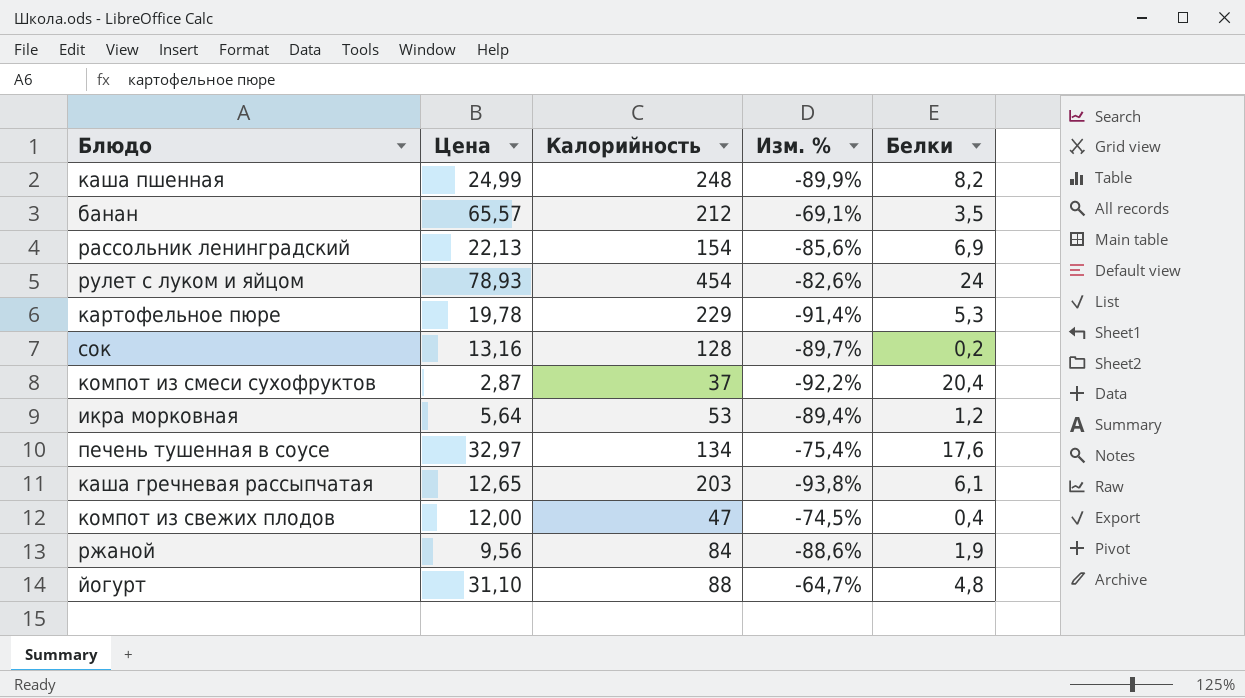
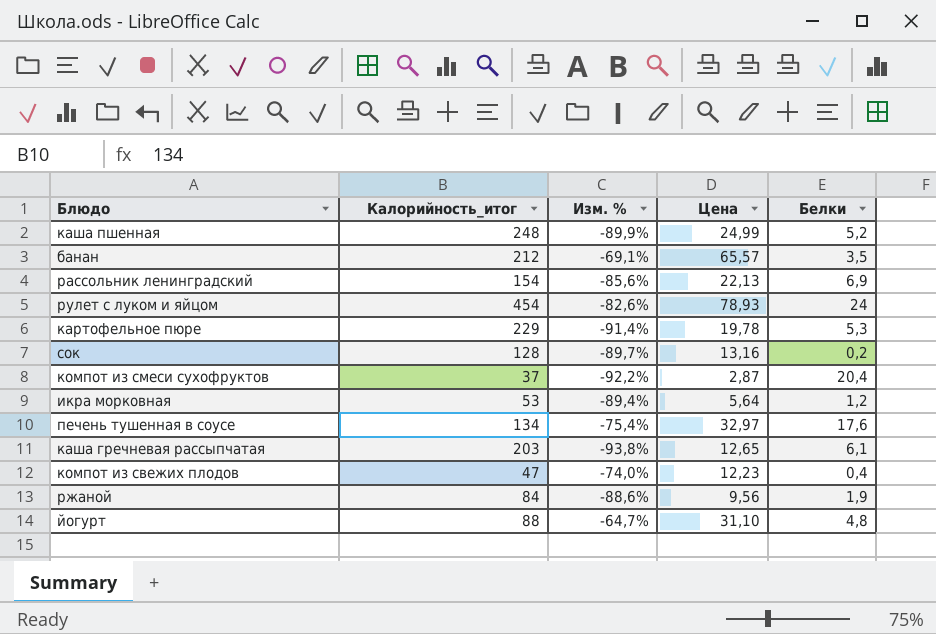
column name: Калорийность -> Калорийность_итог
column Цена | position: 2 -> 4
каша пшенная | Белки: 8,2 -> 5,2
компот из свежих плодов | Изм. %: -74,5% -> -74,0%
компот из свежих плодов | Цена: 12,00 -> 12,23

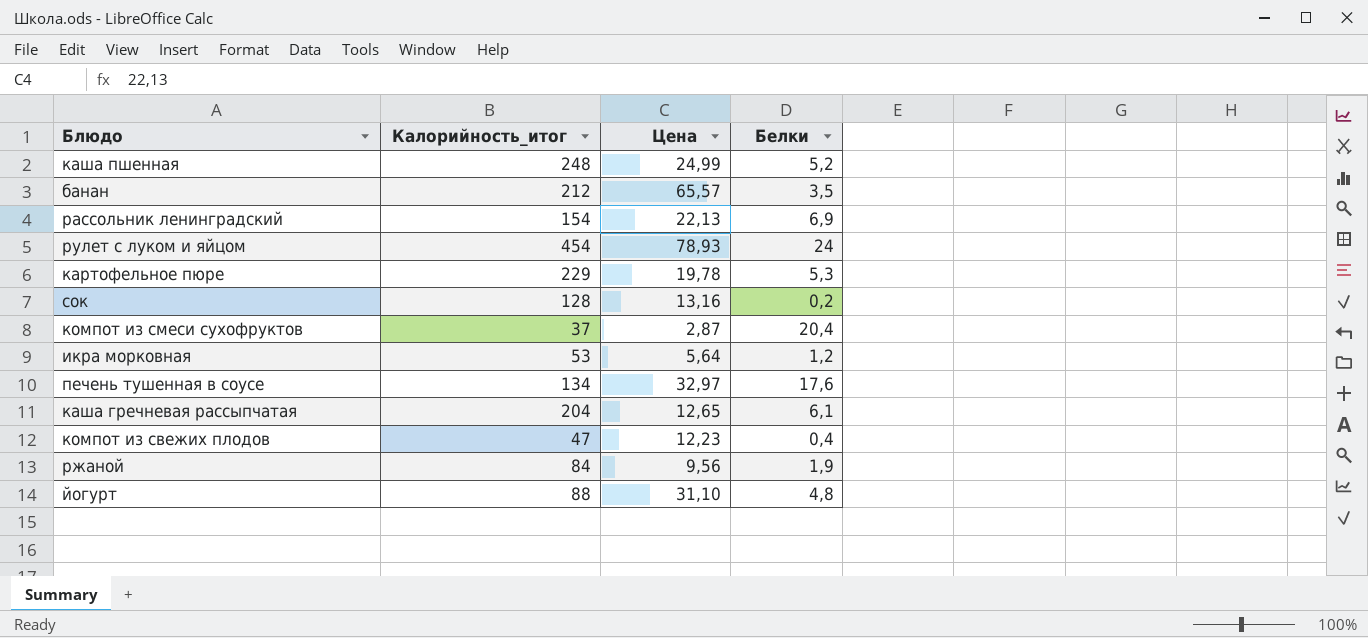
column Изм. % | formula: ([Цена] - [Калорийность_итог]) / [Калорийность_итог] -> none
каша гречневая рассыпчатая | Калорийность_итог: 203 -> 204

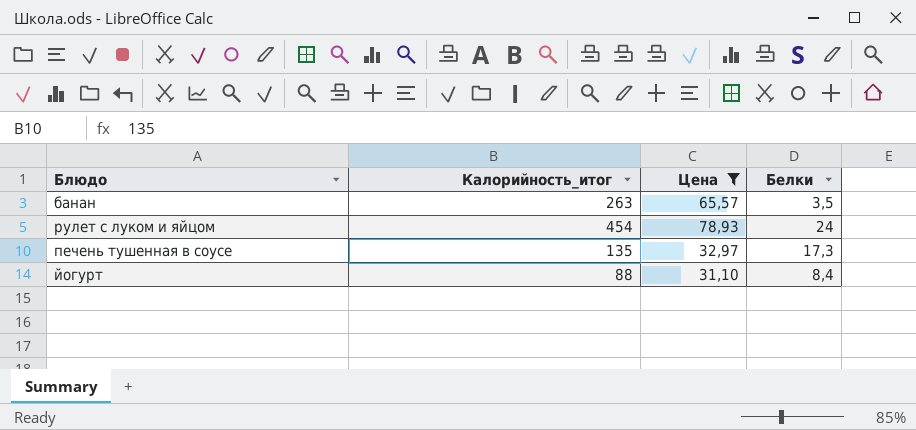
filter: none -> Цена >= 31,10
банан | Калорийность_итог: 212 -> 263
печень тушенная в соусе | Калорийность_итог: 134 -> 135
печень тушенная в соусе | Белки: 17,6 -> 17,3
йогурт | Белки: 4,8 -> 8,4

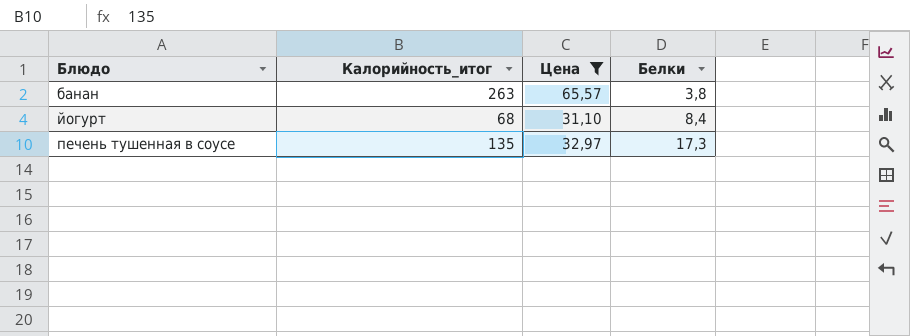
row order: none -> Блюдо ascending
row рулет с луком и яйцом: 454 | 78,93 | 24 -> none
банан | Белки: 3,5 -> 3,8
йогурт | Калорийность_итог: 88 -> 68

